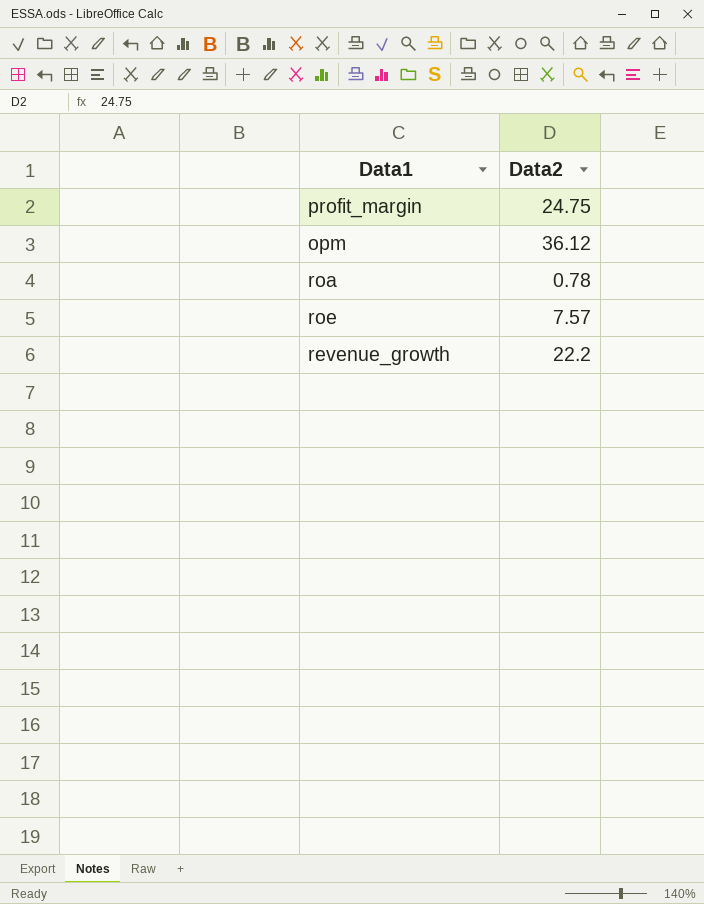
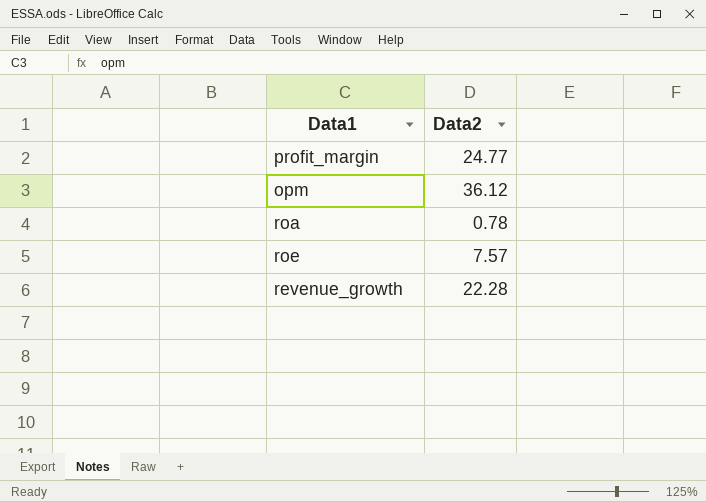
profit_margin | Data2: 24.75 -> 24.77
revenue_growth | Data2: 22.2 -> 22.28

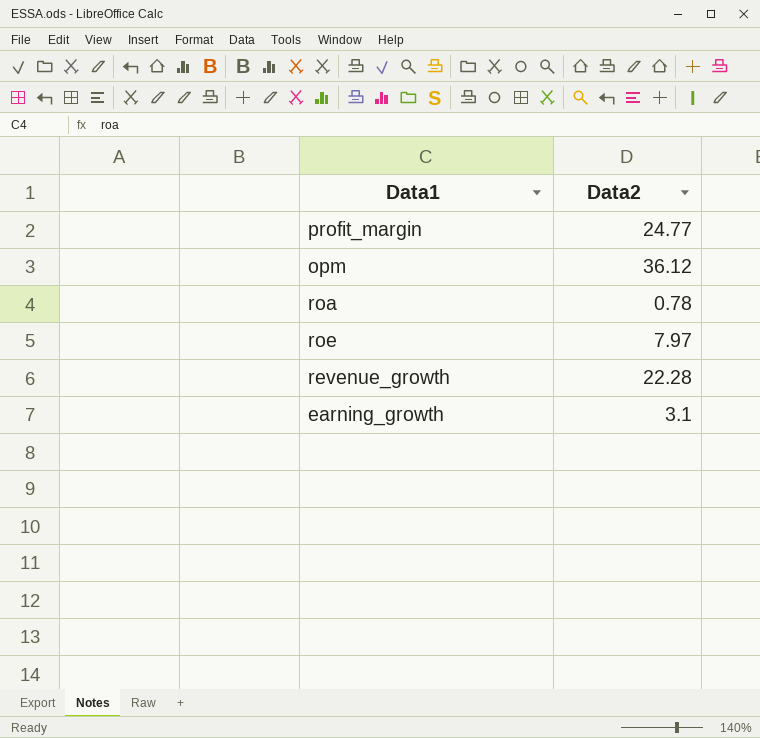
roe | Data2: 7.57 -> 7.97
row earning_growth: none -> 3.1

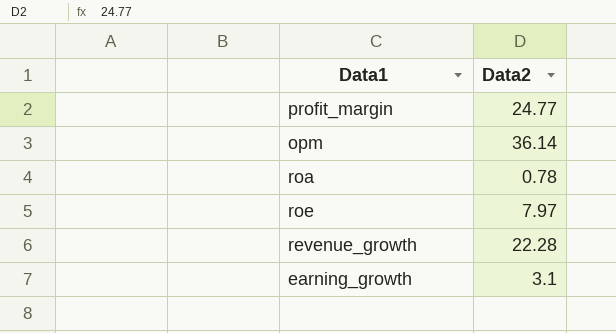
opm | Data2: 36.12 -> 36.14

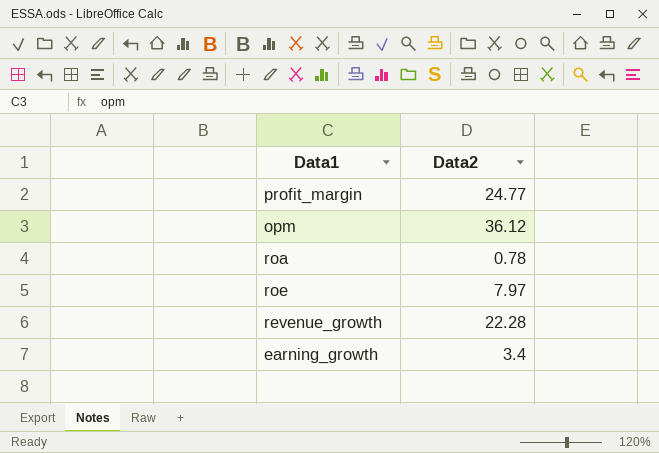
opm | Data2: 36.14 -> 36.12
earning_growth | Data2: 3.1 -> 3.4

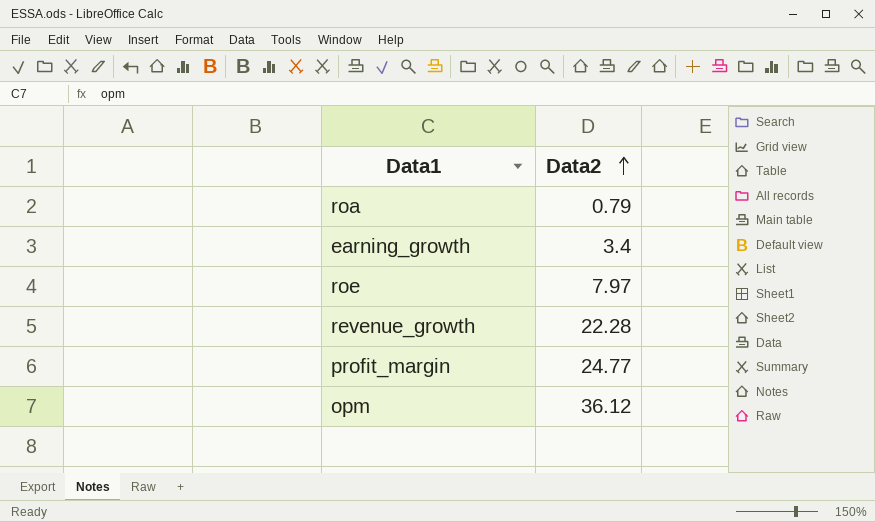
row order: none -> Data2 ascending
roa | Data2: 0.78 -> 0.79

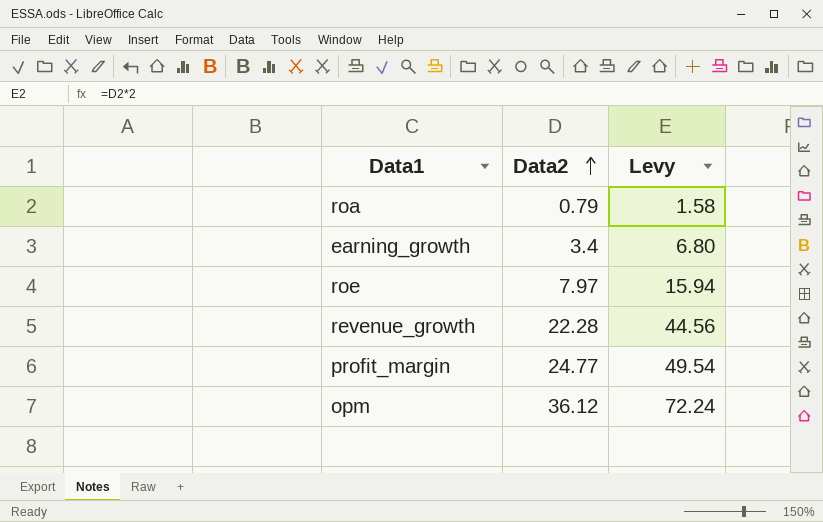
column Levy | formula: none -> [Data2] * 2

